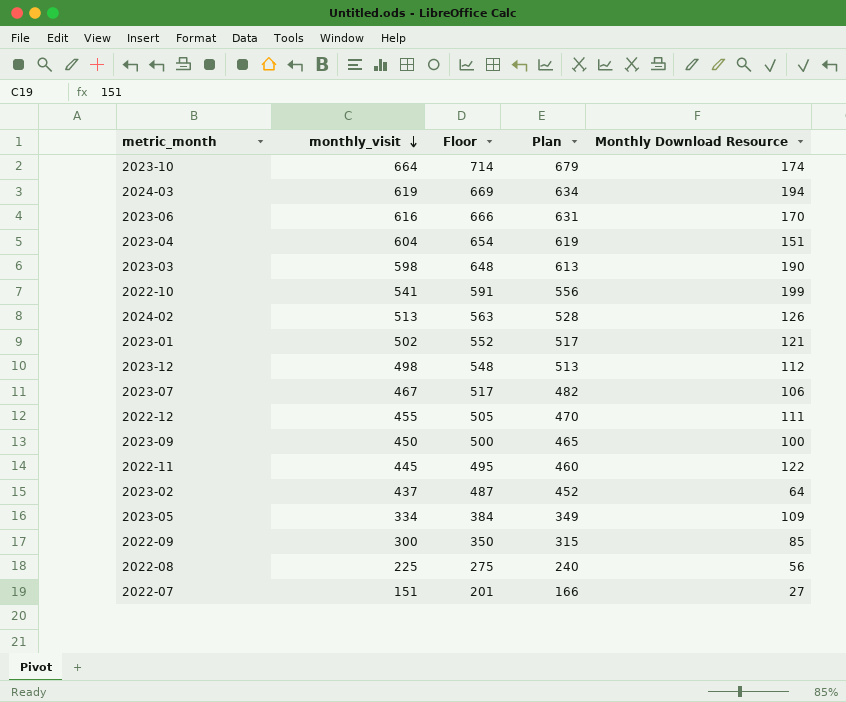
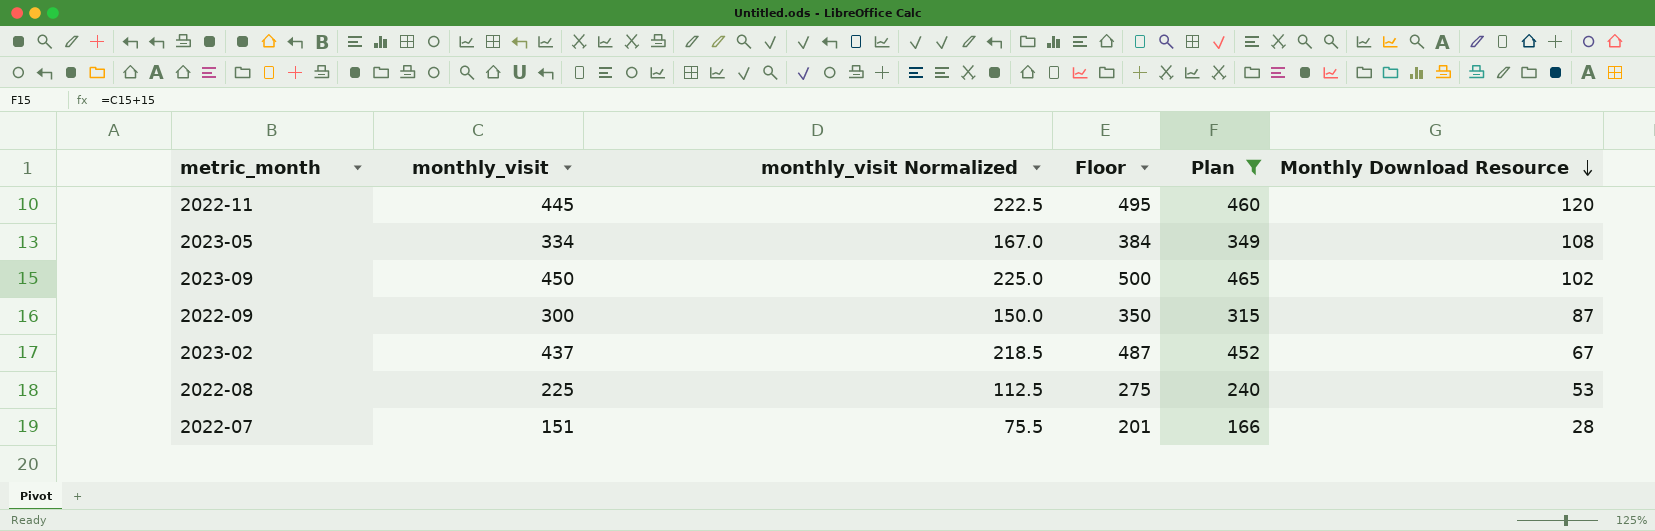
filter: none -> Plan <= 465
row order: monthly_visit descending -> Monthly Download Resource descending
column monthly_visit Normalized | formula: none -> [monthly_visit] * 0.5
2022-11 | Monthly Download Resource: 122 -> 120
2023-05 | Monthly Download Resource: 109 -> 108
2023-09 | Monthly Download Resource: 100 -> 102
2022-09 | Monthly Download Resource: 85 -> 87
2023-02 | Monthly Download Resource: 64 -> 67
2022-08 | Monthly Download Resource: 56 -> 53
2022-07 | Monthly Download Resource: 27 -> 28

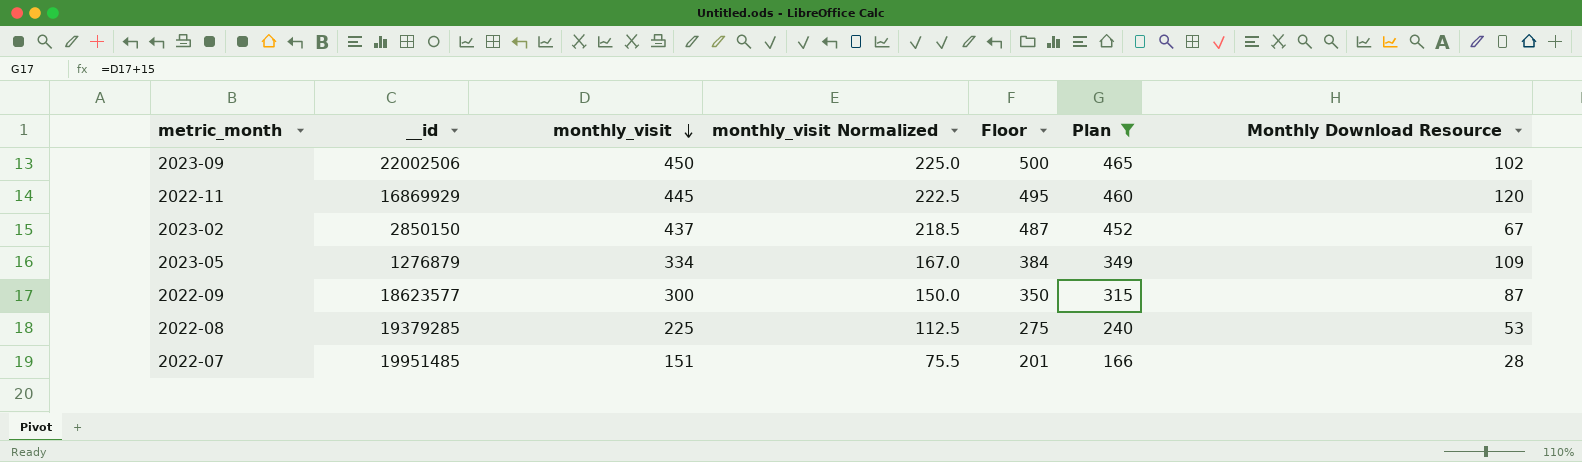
row order: Monthly Download Resource descending -> monthly_visit descending
column __id | position: none -> 2
2023-05 | Monthly Download Resource: 108 -> 109

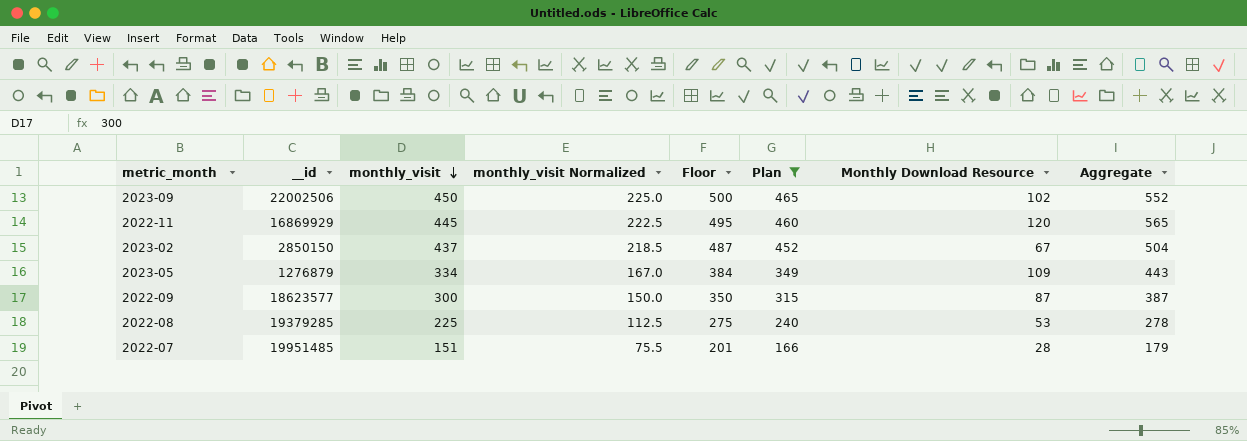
column Aggregate | formula: none -> [monthly_visit] + [Monthly Download Resource]

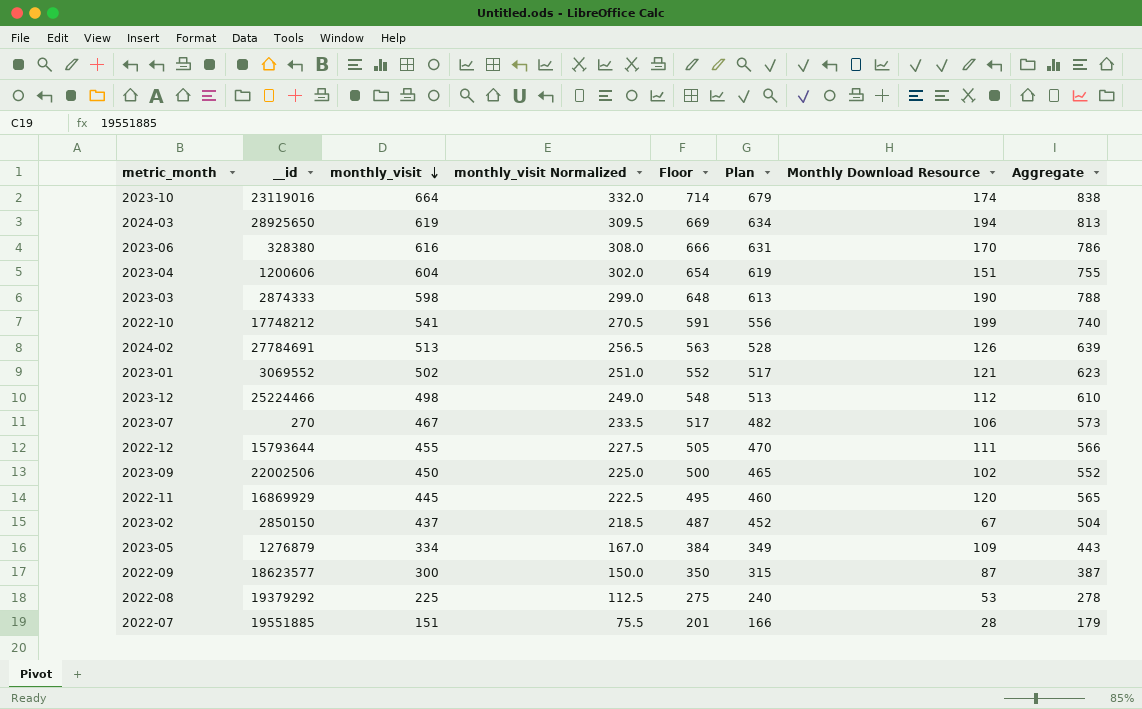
filter: Plan <= 465 -> none
2022-08 | __id: 19379285 -> 19379292
2022-07 | __id: 19951485 -> 19551885

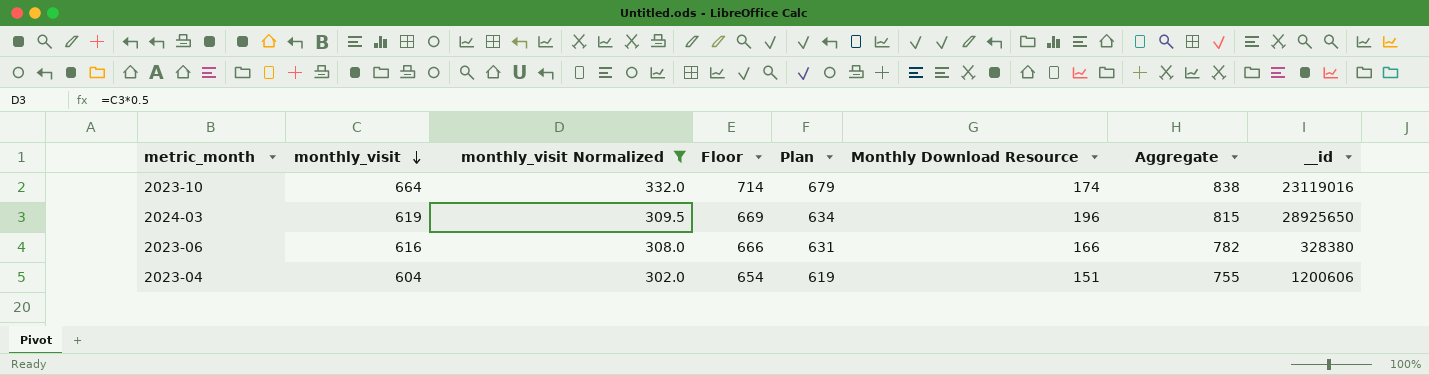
filter: none -> monthly_visit Normalized >= 302.0
column __id | position: 2 -> 8
2024-03 | Monthly Download Resource: 194 -> 196
2024-03 | Aggregate: 813 -> 815
2023-06 | Monthly Download Resource: 170 -> 166
2023-06 | Aggregate: 786 -> 782

